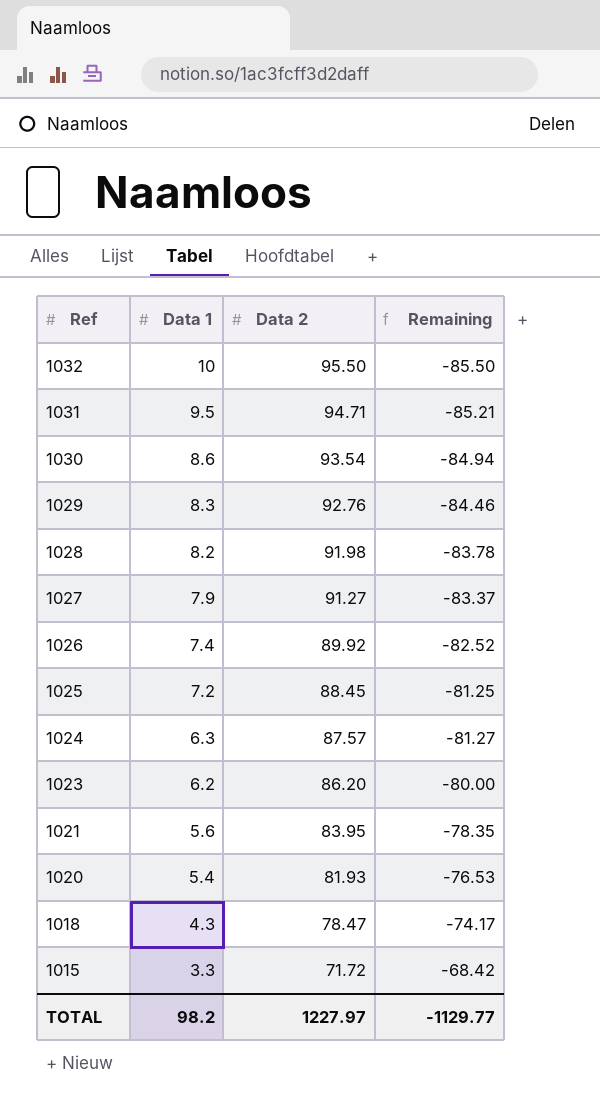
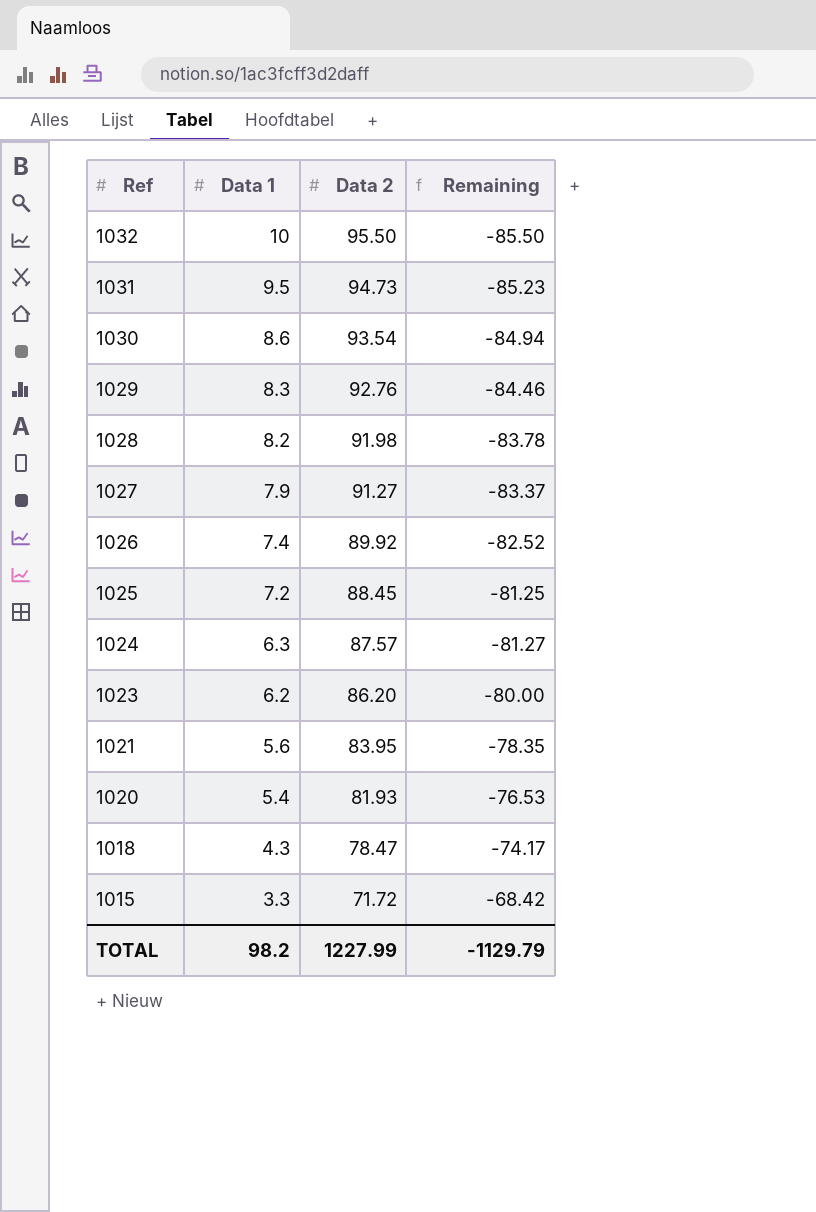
1031 | Data 2: 94.71 -> 94.73
1031 | Remaining: -85.21 -> -85.23
TOTAL | Data 2: 1227.97 -> 1227.99
TOTAL | Remaining: -1129.77 -> -1129.79

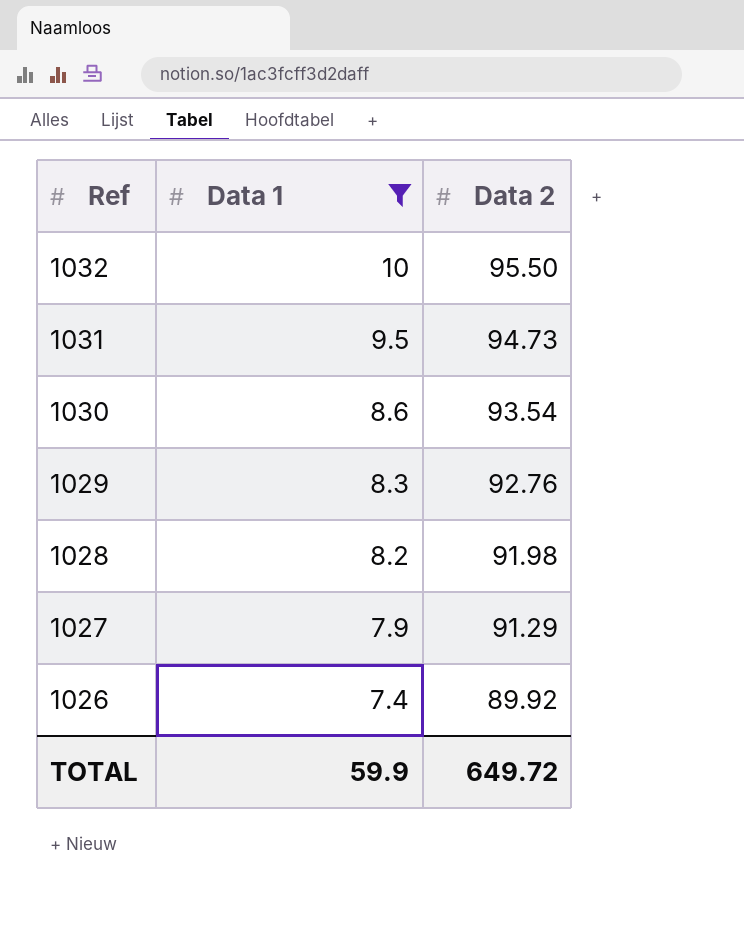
filter: none -> Data 1 >= 7.4
column Remaining | formula: [Data 1] - [Data 2] -> none
1027 | Data 2: 91.27 -> 91.29
TOTAL | Data 1: 98.2 -> 59.9
TOTAL | Data 2: 1227.99 -> 649.72

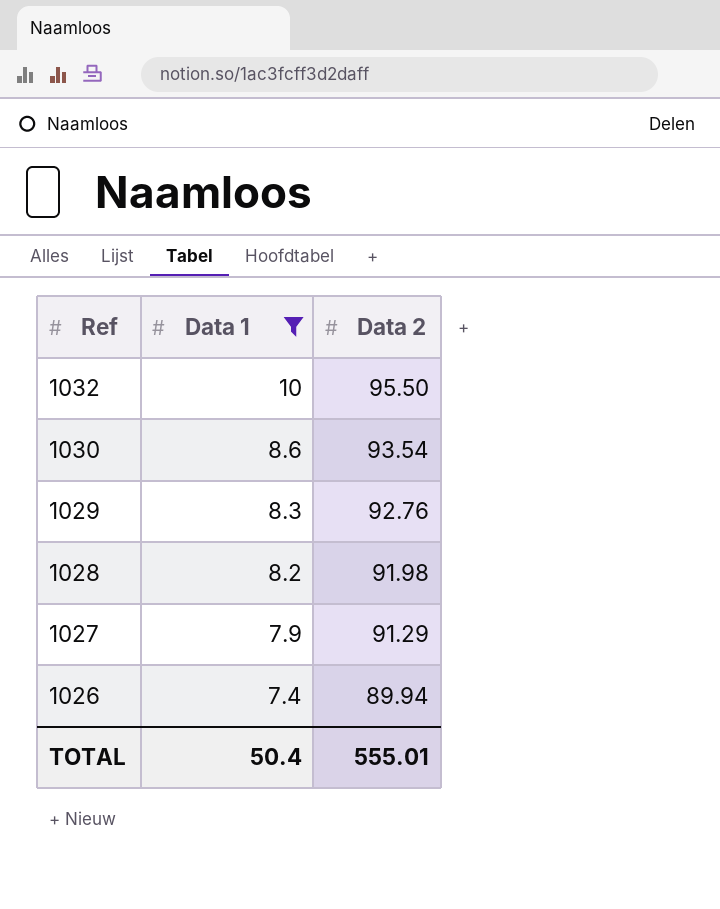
row 1031: 9.5 | 94.73 -> none
1026 | Data 2: 89.92 -> 89.94
TOTAL | Data 1: 59.9 -> 50.4
TOTAL | Data 2: 649.72 -> 555.01

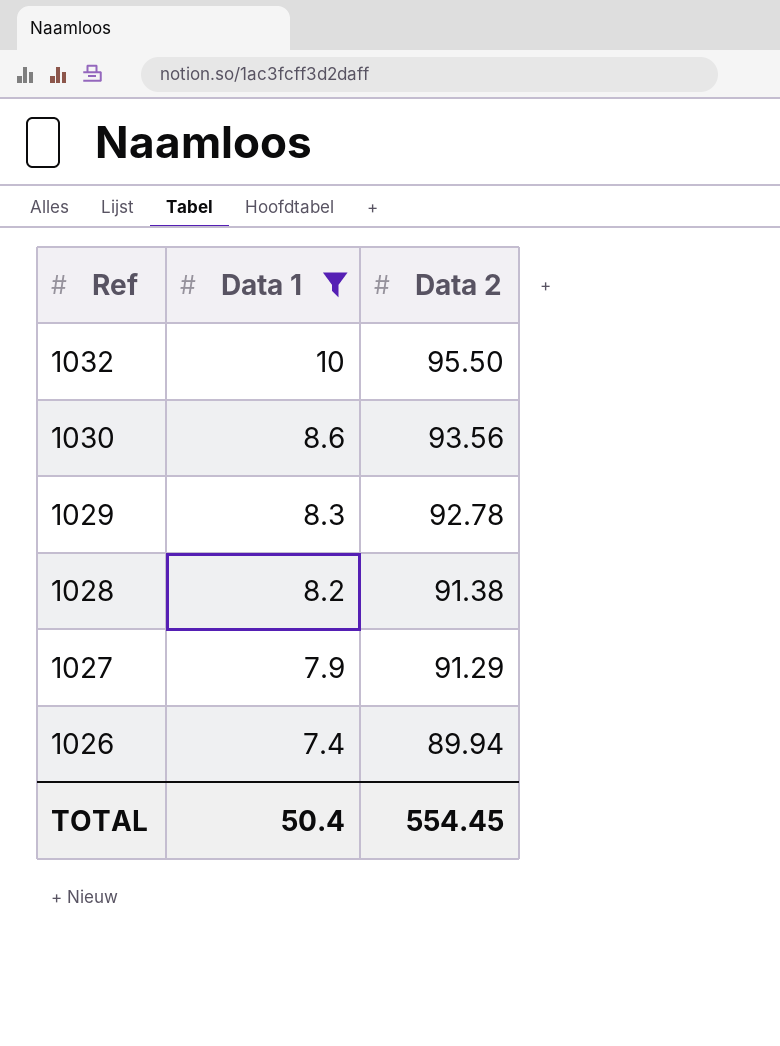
1030 | Data 2: 93.54 -> 93.56
1029 | Data 2: 92.76 -> 92.78
1028 | Data 2: 91.98 -> 91.38
TOTAL | Data 2: 555.01 -> 554.45

